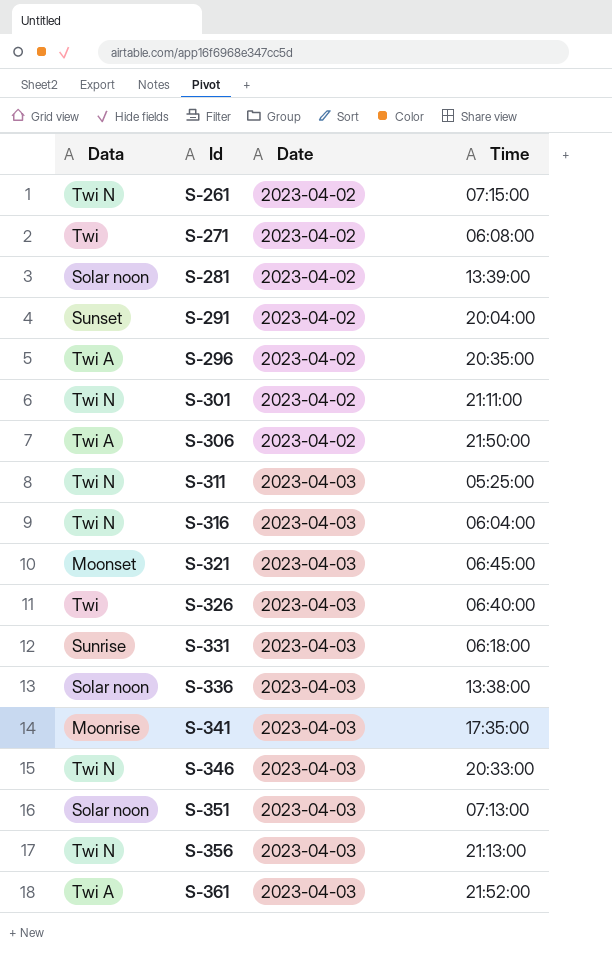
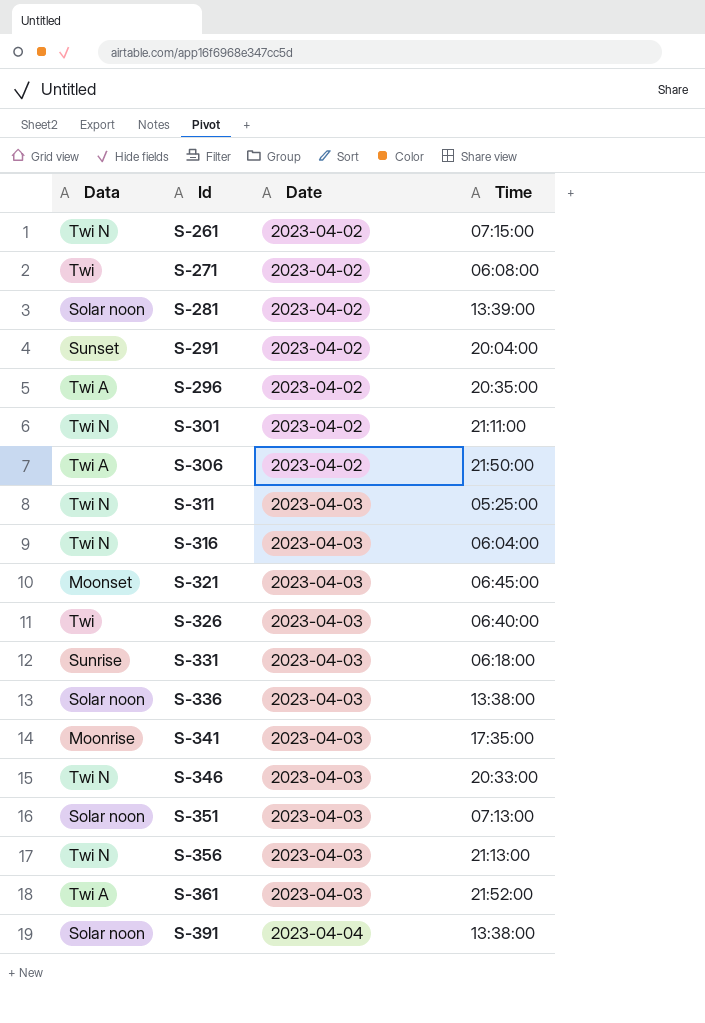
row S-391: none -> Solar noon | 2023-04-04 | 13:38:00

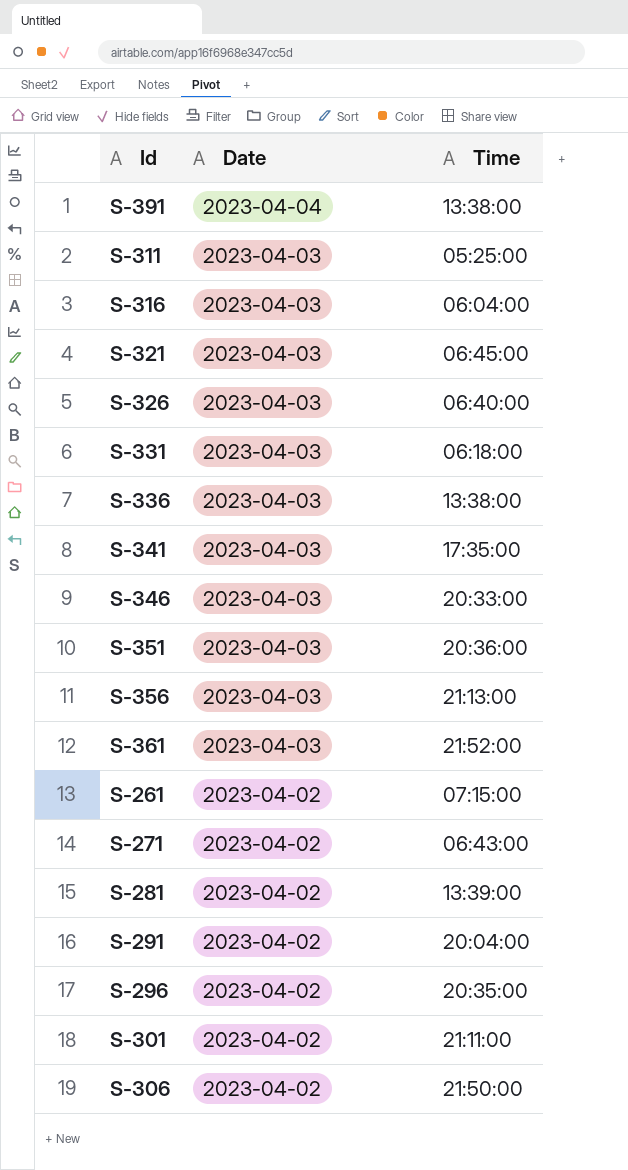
row order: Id ascending -> Date descending
column Data | position: 1 -> none
S-351 | Time: 07:13:00 -> 20:36:00
S-271 | Time: 06:08:00 -> 06:43:00

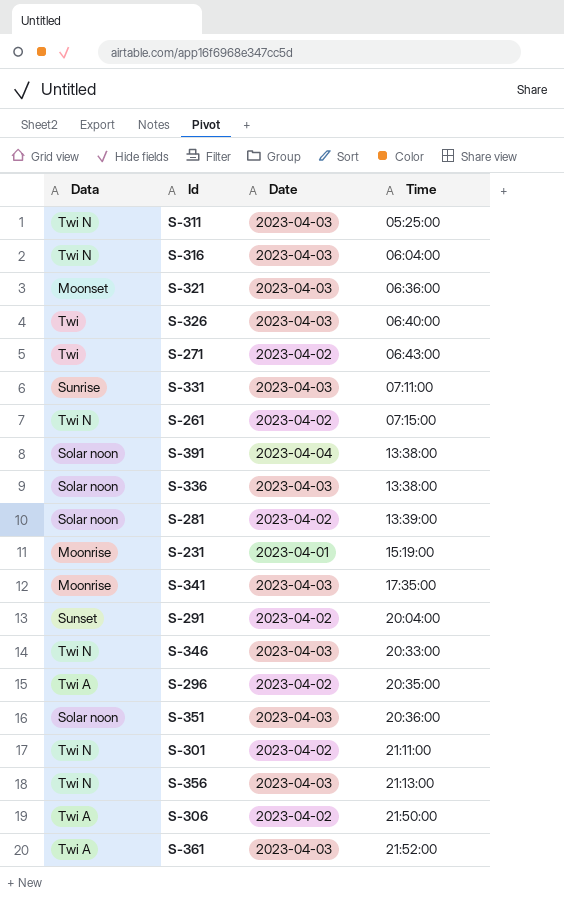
row order: Date descending -> Time ascending
column Data | position: none -> 1
S-321 | Time: 06:45:00 -> 06:36:00
S-331 | Time: 06:18:00 -> 07:11:00
row S-231: none -> Moonrise | 2023-04-01 | 15:19:00

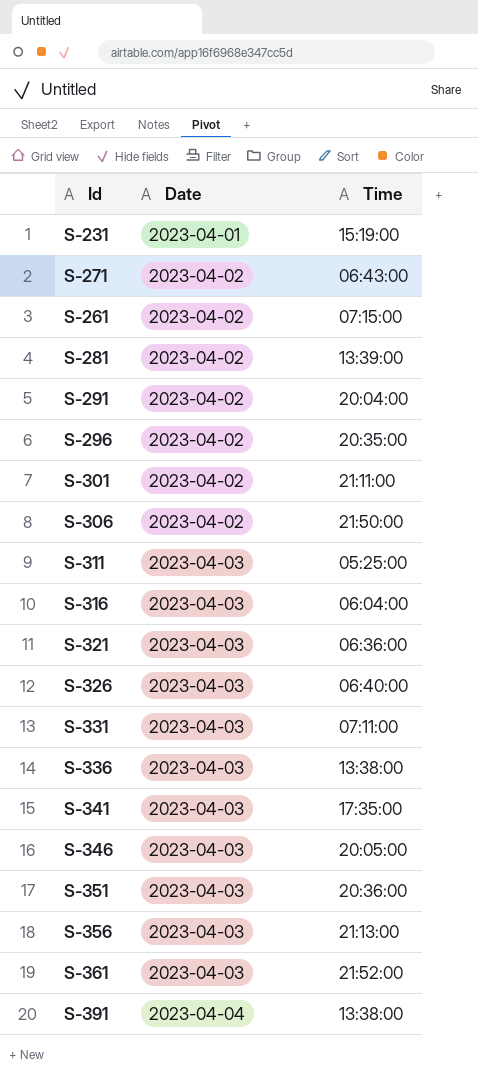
row order: Time ascending -> Date ascending
column Data | position: 1 -> none
S-346 | Time: 20:33:00 -> 20:05:00

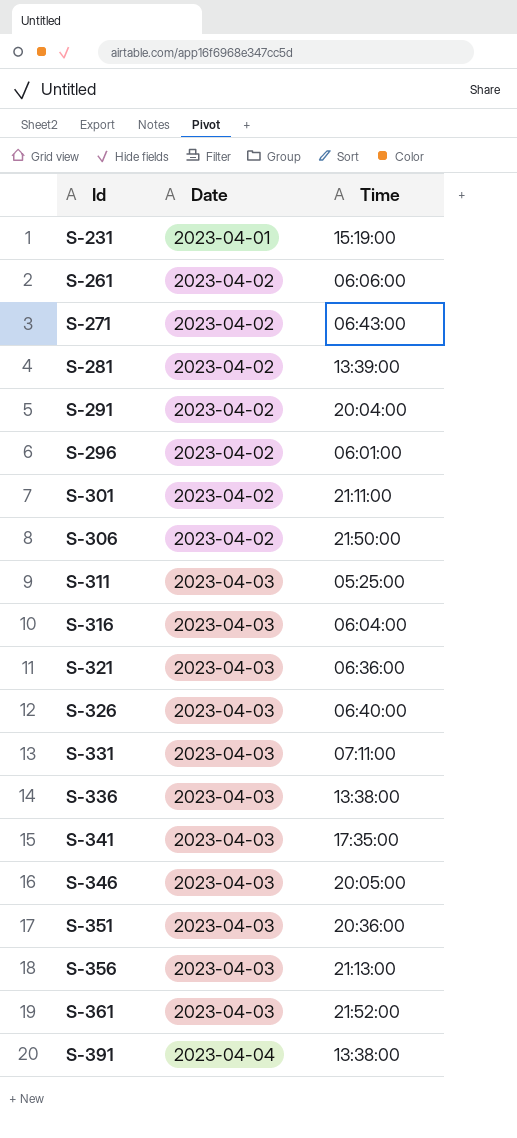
row order: Date ascending -> Id ascending
S-261 | Time: 07:15:00 -> 06:06:00
S-296 | Time: 20:35:00 -> 06:01:00

